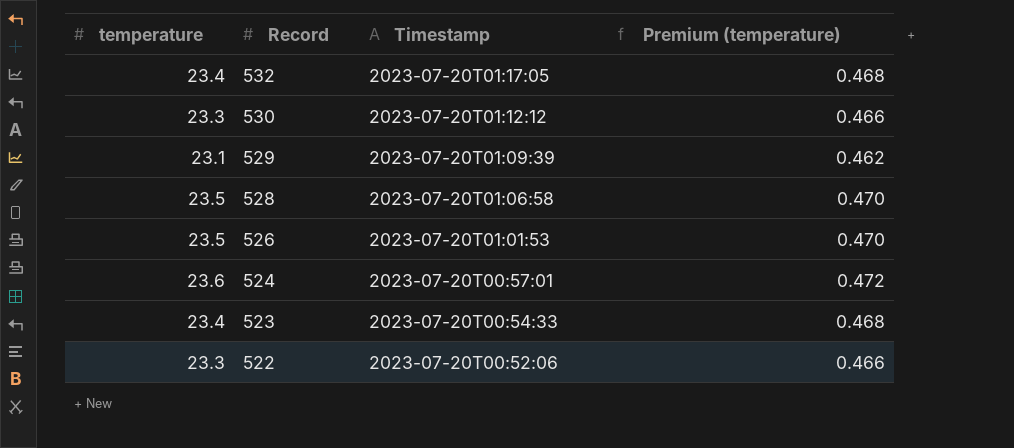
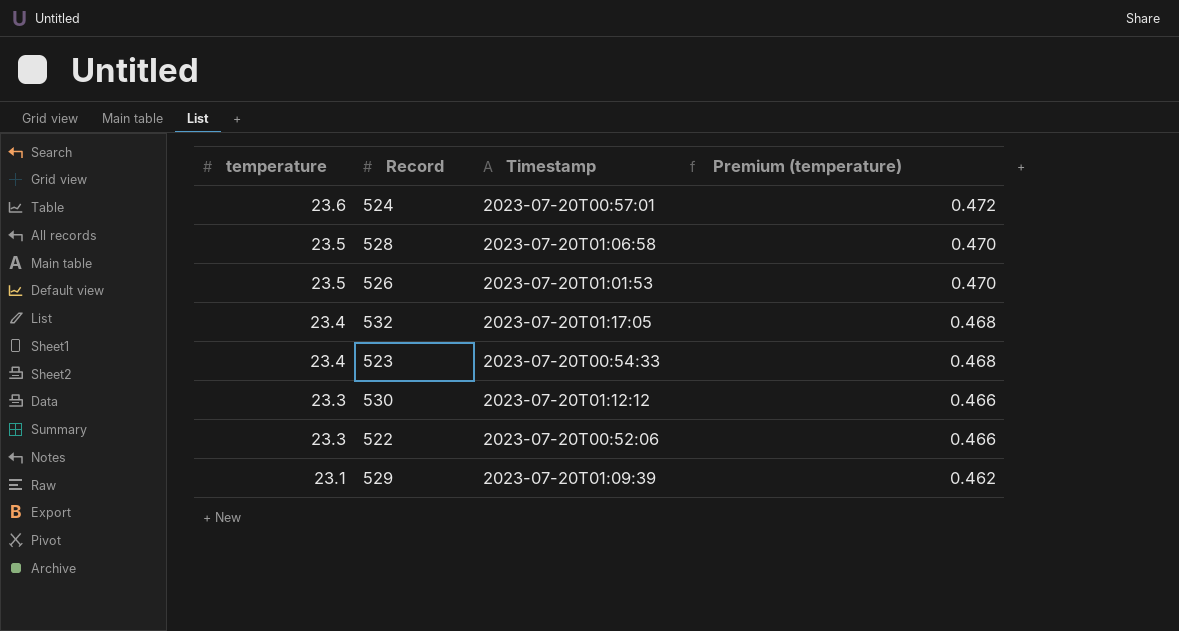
row order: Record descending -> temperature descending

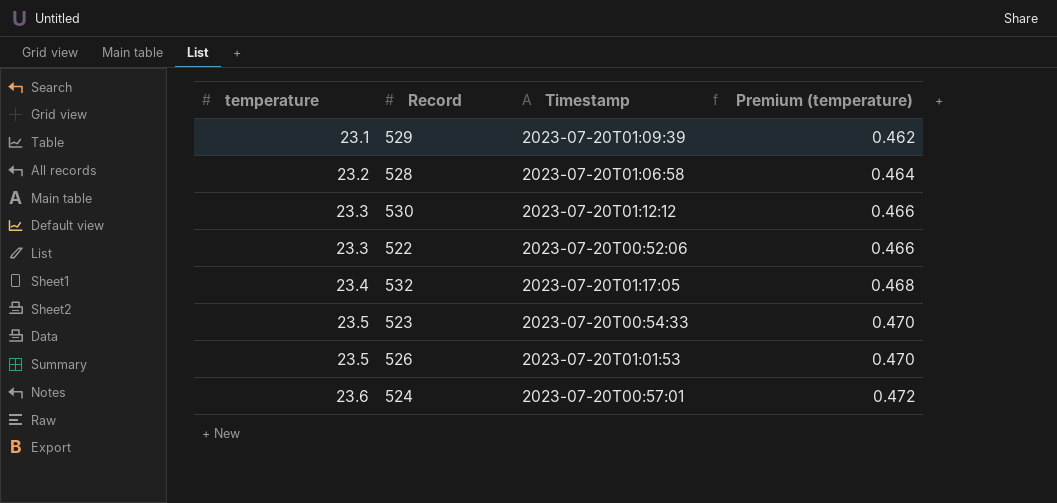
row order: temperature descending -> temperature ascending
528 | temperature: 23.5 -> 23.2
528 | Premium (temperature): 0.470 -> 0.464
523 | temperature: 23.4 -> 23.5
523 | Premium (temperature): 0.468 -> 0.470

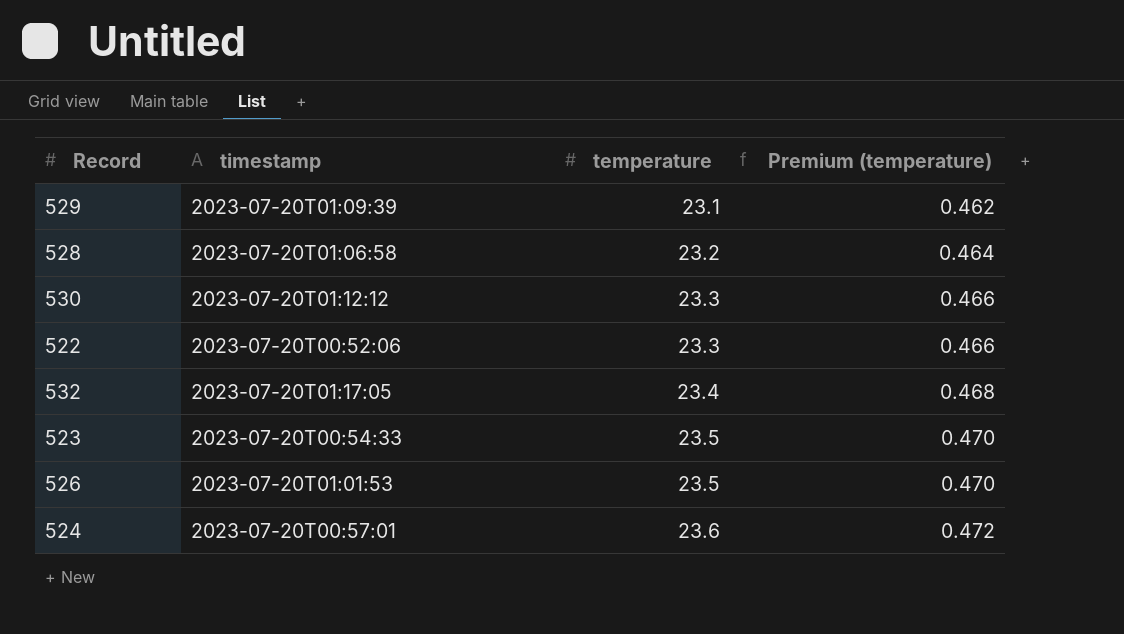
column name: Timestamp -> timestamp
column temperature | position: 1 -> 3

